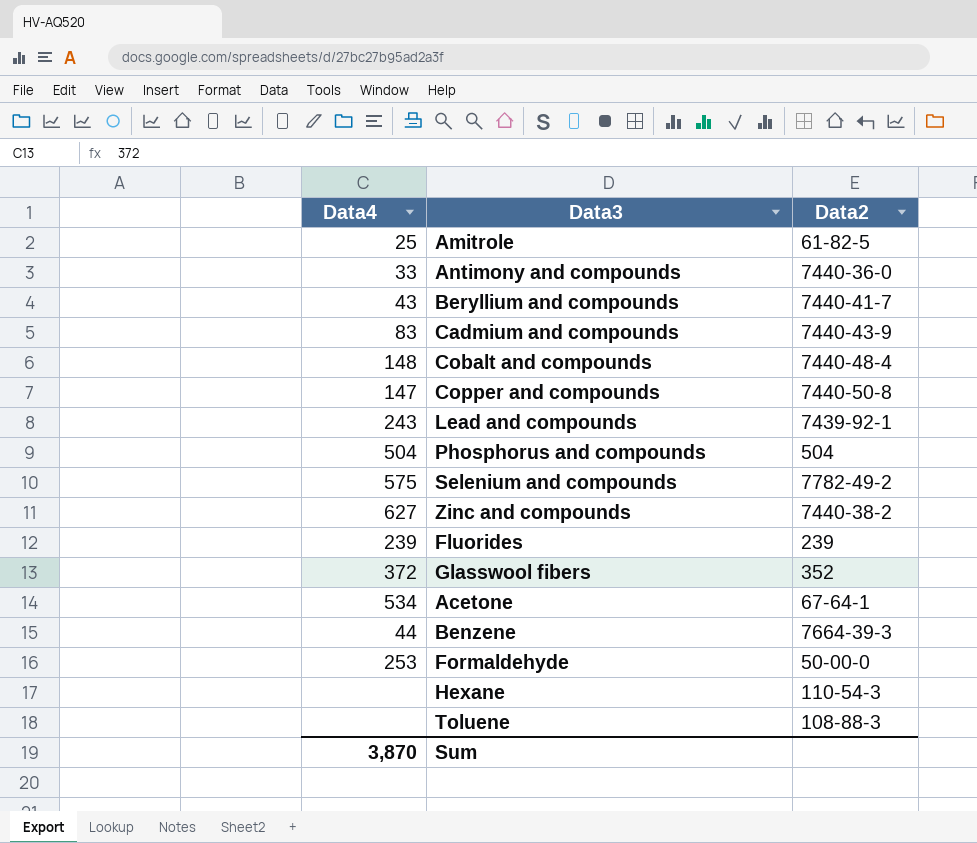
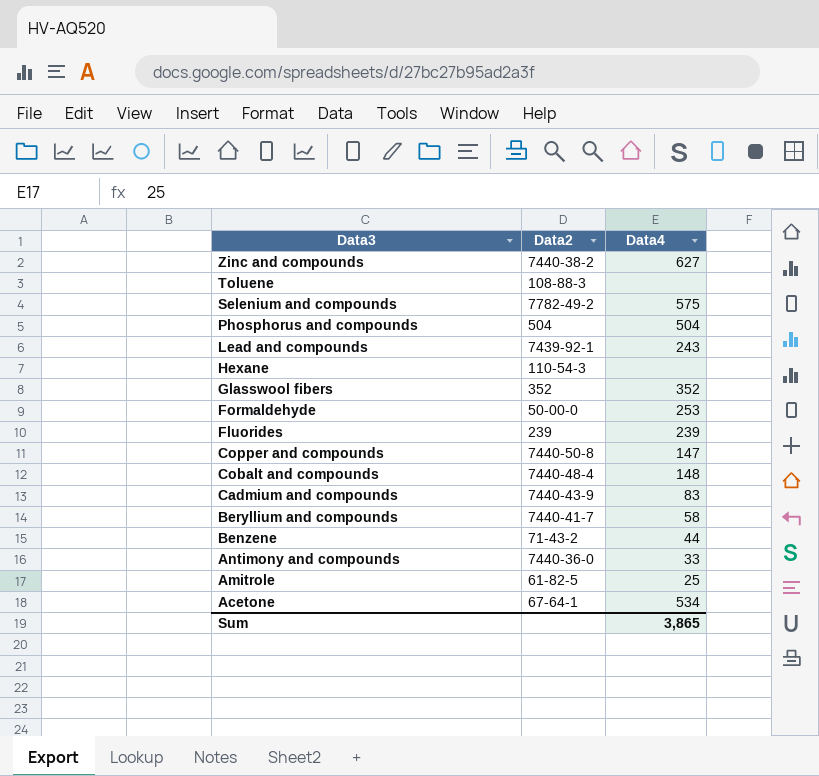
row order: none -> Data3 descending
column Data4 | position: 1 -> 3
Glasswool fibers | Data4: 372 -> 352
Beryllium and compounds | Data4: 43 -> 58
Benzene | Data2: 7664-39-3 -> 71-43-2
Sum | Data4: 3,870 -> 3,865

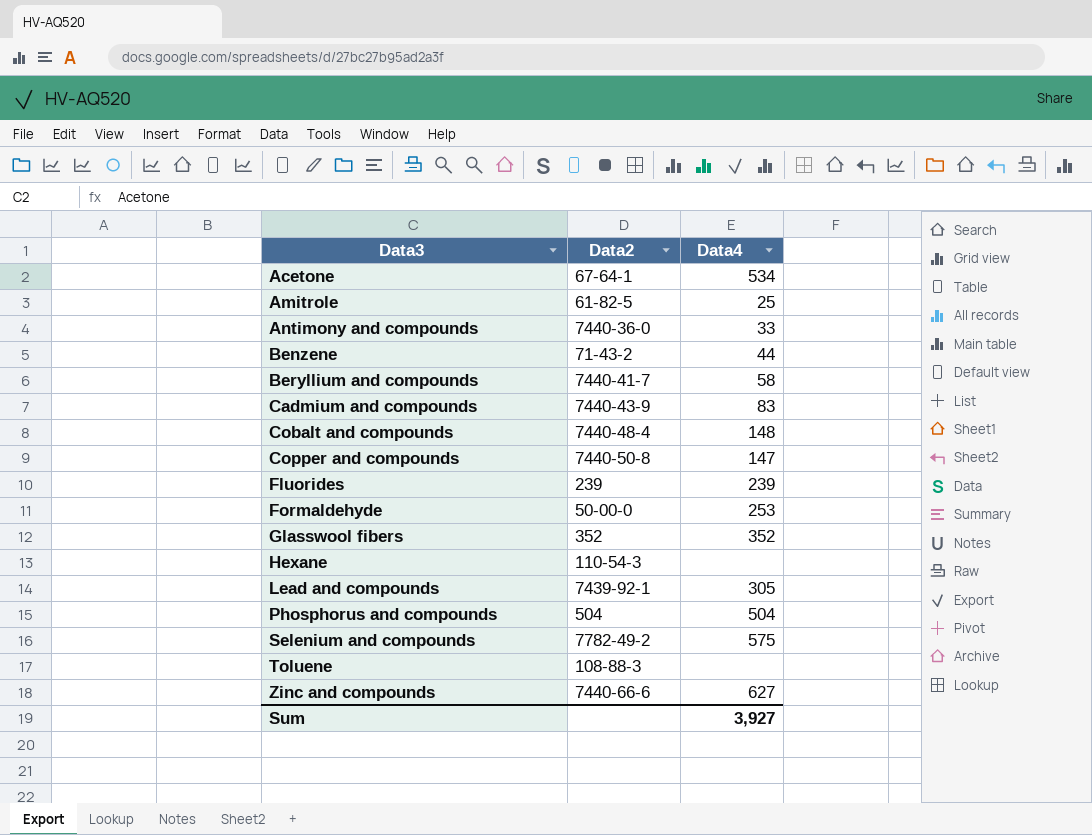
row order: Data3 descending -> Data3 ascending
Lead and compounds | Data4: 243 -> 305
Zinc and compounds | Data2: 7440-38-2 -> 7440-66-6
Sum | Data4: 3,865 -> 3,927

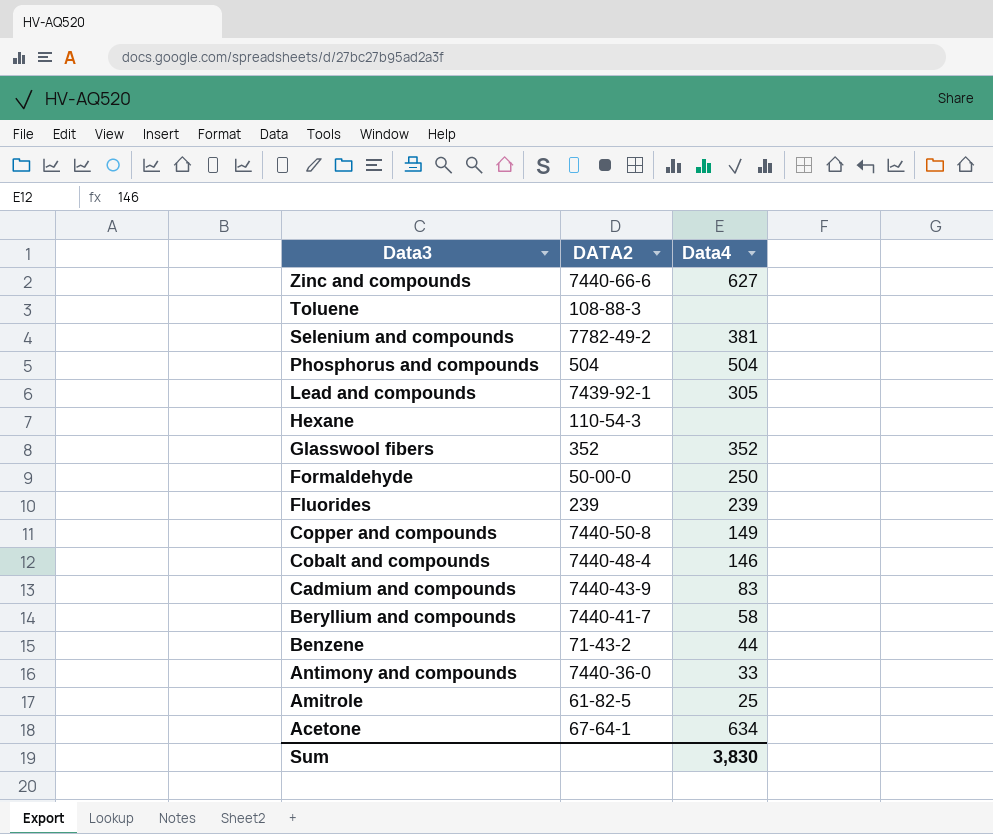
row order: Data3 ascending -> Data3 descending
column name: Data2 -> DATA2
Selenium and compounds | Data4: 575 -> 381
Formaldehyde | Data4: 253 -> 250
Copper and compounds | Data4: 147 -> 149
Cobalt and compounds | Data4: 148 -> 146
Acetone | Data4: 534 -> 634
Sum | Data4: 3,927 -> 3,830

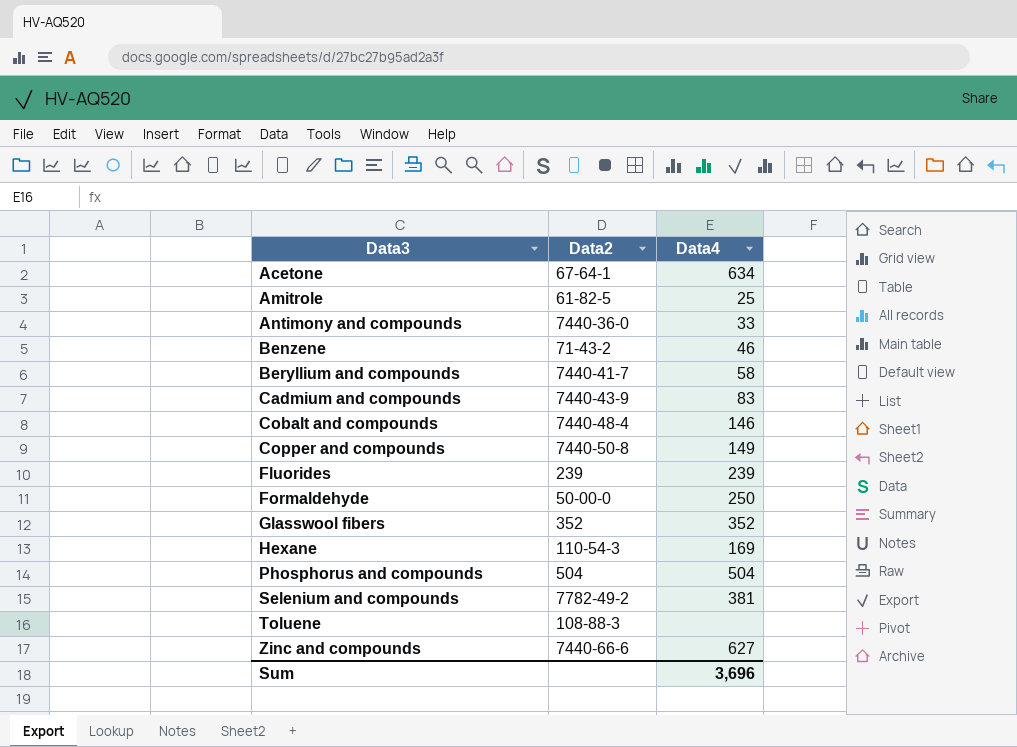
row order: Data3 descending -> Data3 ascending
column name: DATA2 -> Data2
row Lead and compounds: 7439-92-1 | 305 -> none
Benzene | Data4: 44 -> 46
Hexane | Data4: none -> 169
Sum | Data4: 3,830 -> 3,696

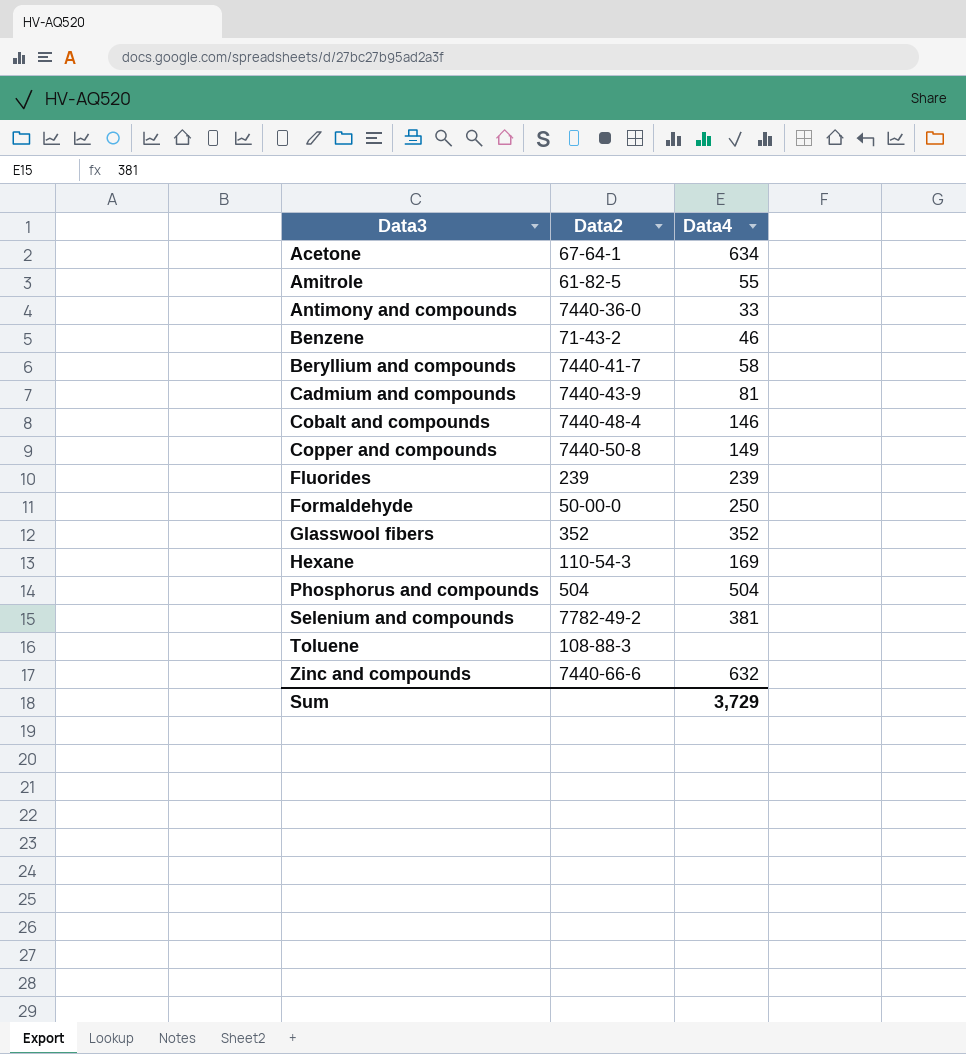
Amitrole | Data4: 25 -> 55
Cadmium and compounds | Data4: 83 -> 81
Zinc and compounds | Data4: 627 -> 632
Sum | Data4: 3,696 -> 3,729

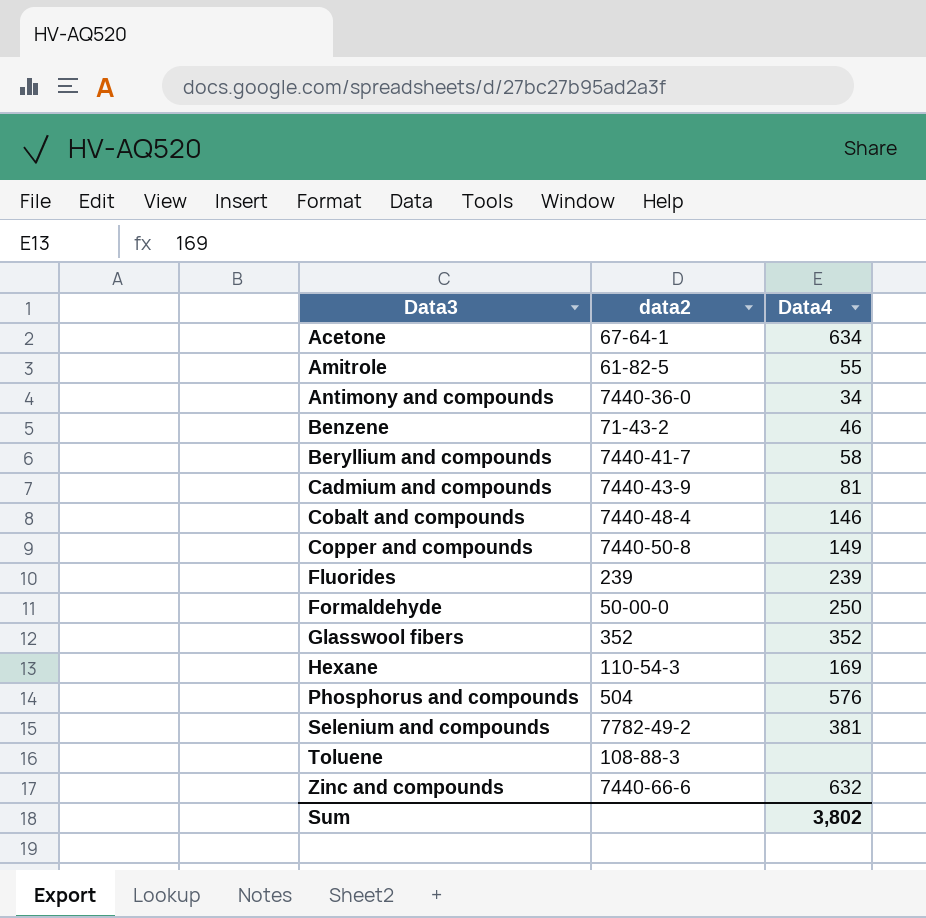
column name: Data2 -> data2
Antimony and compounds | Data4: 33 -> 34
Phosphorus and compounds | Data4: 504 -> 576
Sum | Data4: 3,729 -> 3,802

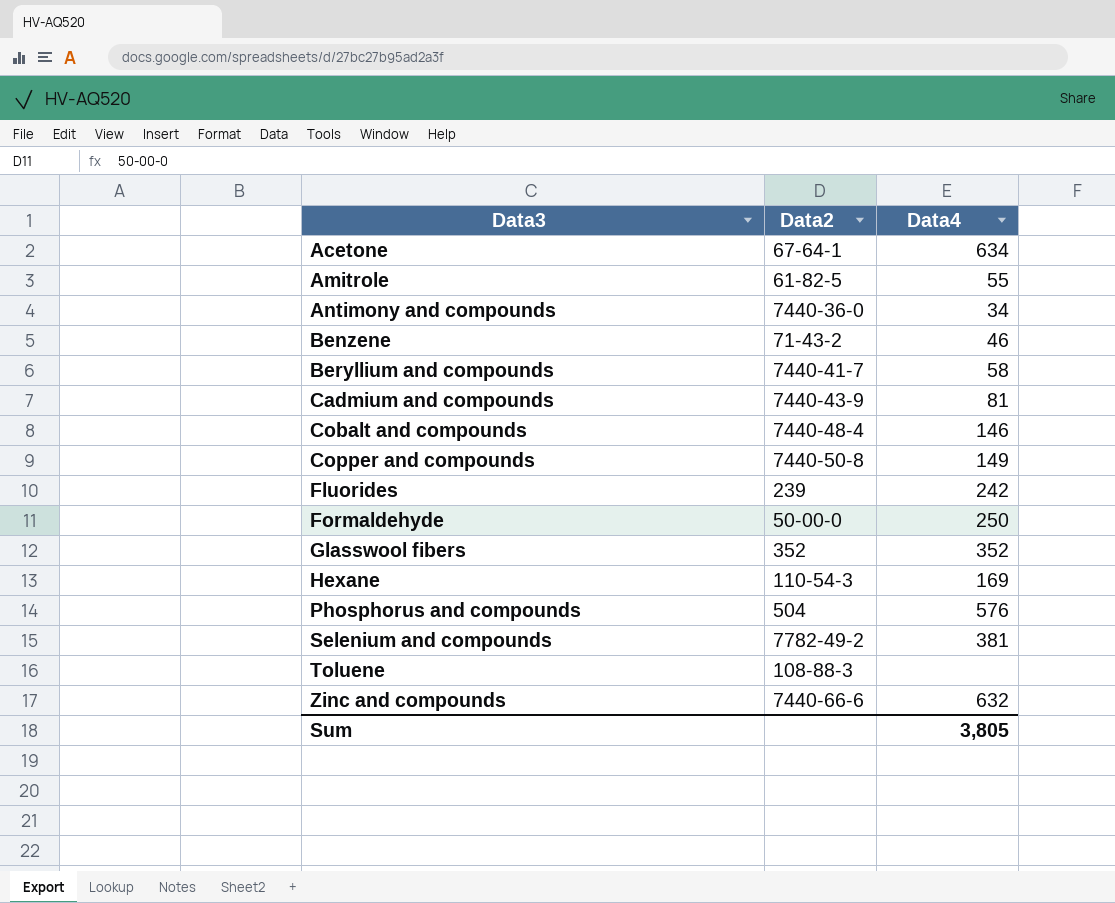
column name: data2 -> Data2
Fluorides | Data4: 239 -> 242
Sum | Data4: 3,802 -> 3,805

